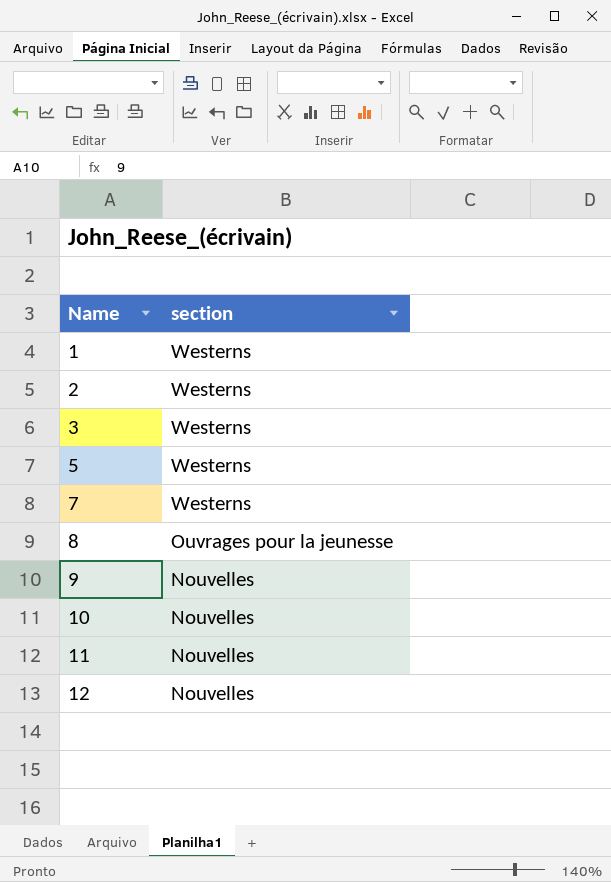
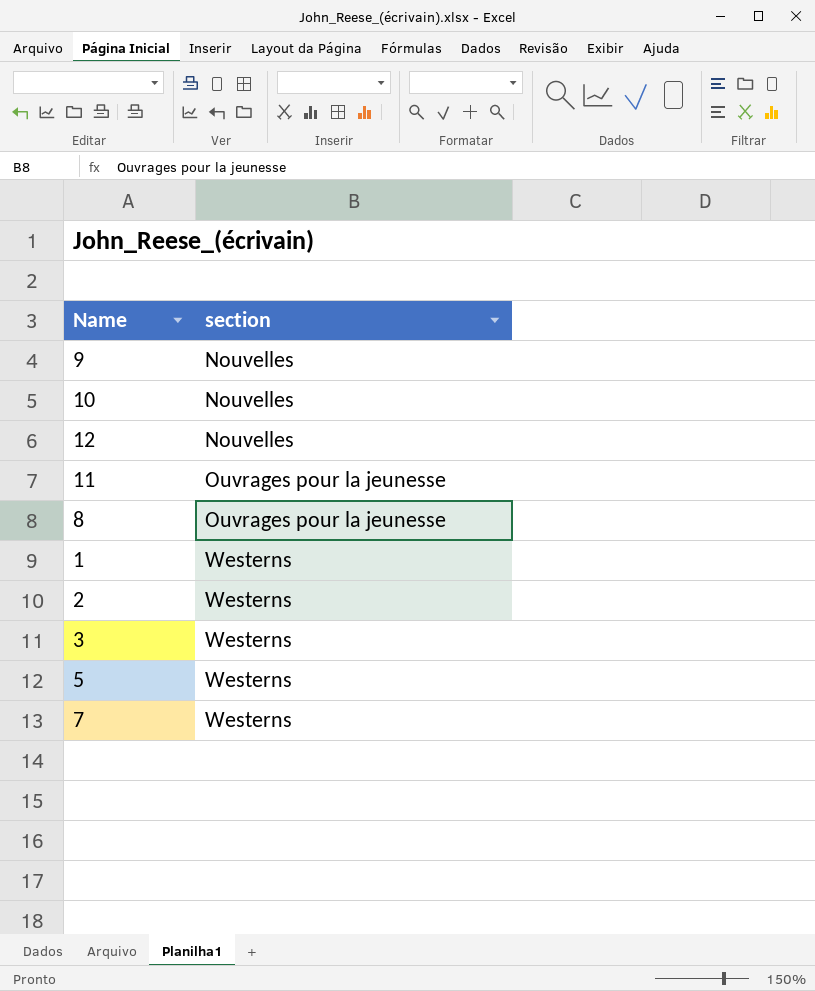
row order: Name ascending -> section ascending
11 | section: Nouvelles -> Ouvrages pour la jeunesse

